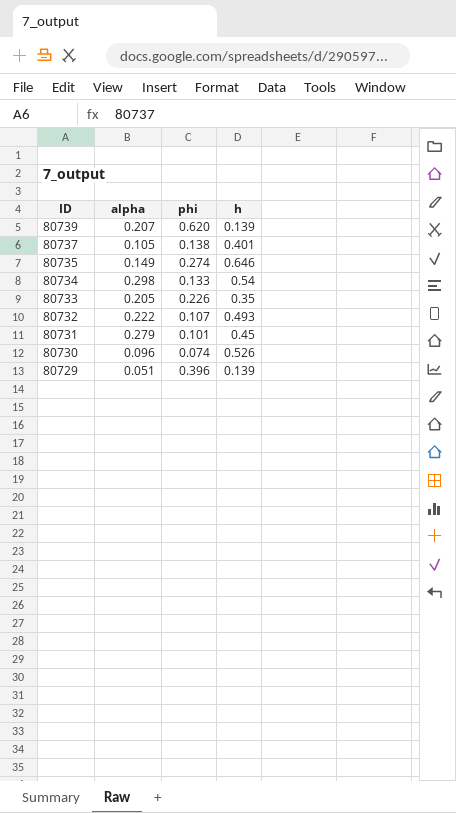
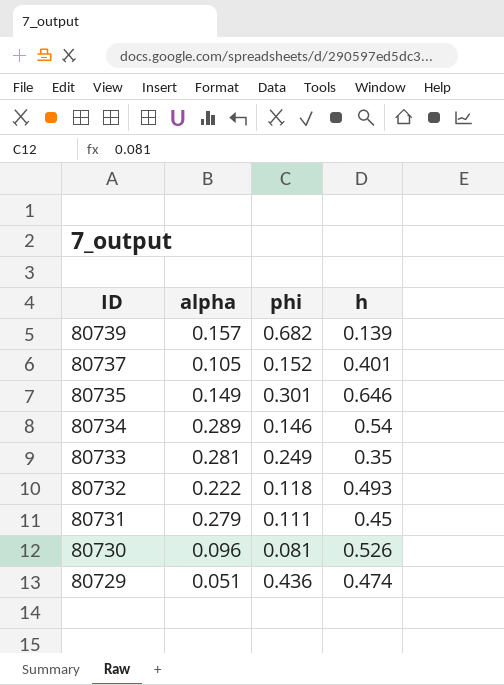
80739 | alpha: 0.207 -> 0.157
80739 | phi: 0.620 -> 0.682
80737 | phi: 0.138 -> 0.152
80735 | phi: 0.274 -> 0.301
80734 | alpha: 0.298 -> 0.289
80734 | phi: 0.133 -> 0.146
80733 | alpha: 0.205 -> 0.281
80733 | phi: 0.226 -> 0.249
80732 | phi: 0.107 -> 0.118
80731 | phi: 0.101 -> 0.111
80730 | phi: 0.074 -> 0.081
80729 | phi: 0.396 -> 0.436
80729 | h: 0.139 -> 0.474

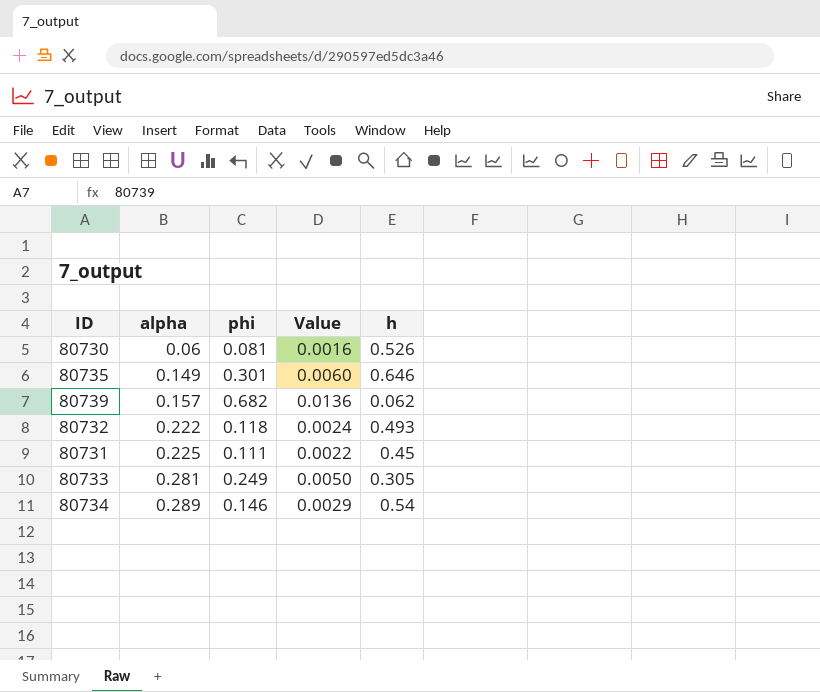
row order: ID descending -> alpha ascending
column Value | formula: none -> [phi] * 0.02
row 80737: 0.105 | 0.152 | 0.401 -> none
row 80729: 0.051 | 0.436 | 0.474 -> none
80730 | alpha: 0.096 -> 0.06
80739 | h: 0.139 -> 0.062
80731 | alpha: 0.279 -> 0.225
80733 | h: 0.35 -> 0.305

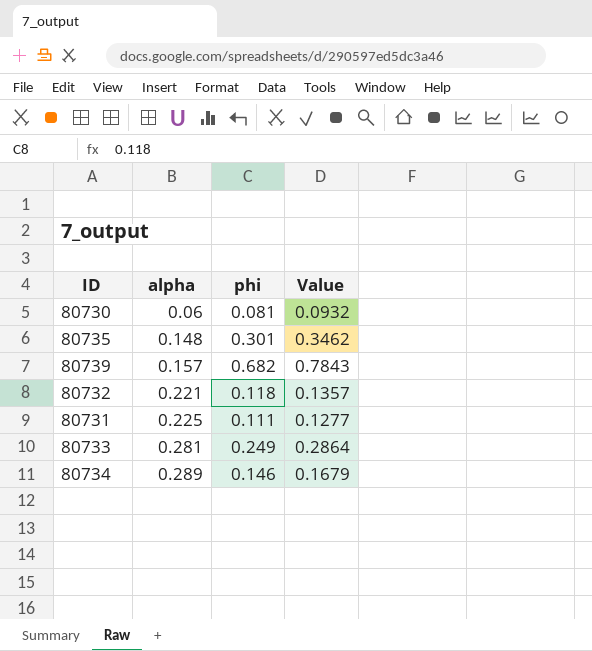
column h | position: 5 -> none
column Value | formula: [phi] * 0.02 -> [phi] * 1.15
80735 | alpha: 0.149 -> 0.148
80732 | alpha: 0.222 -> 0.221

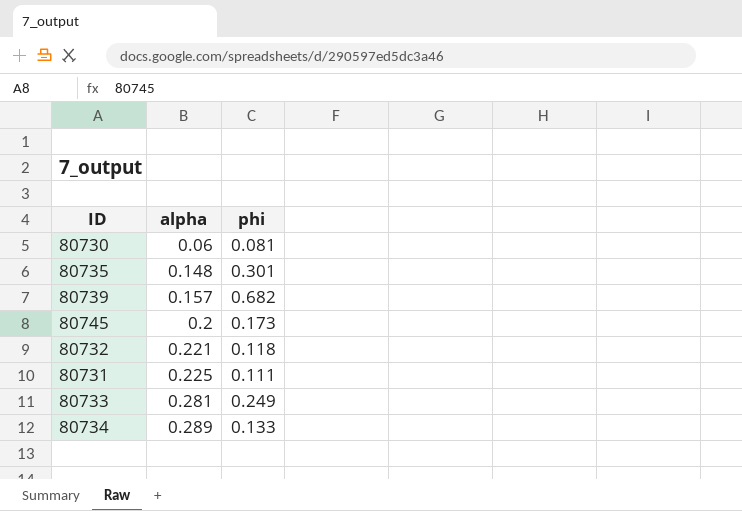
column Value | formula: [phi] * 1.15 -> none
row 80745: none -> 0.2 | 0.173
80734 | phi: 0.146 -> 0.133

